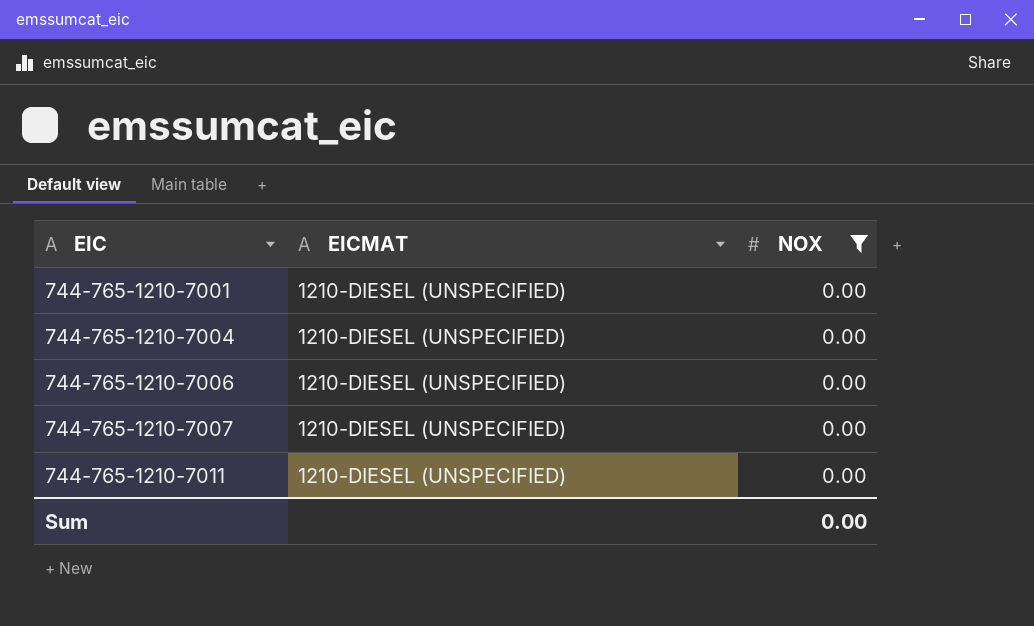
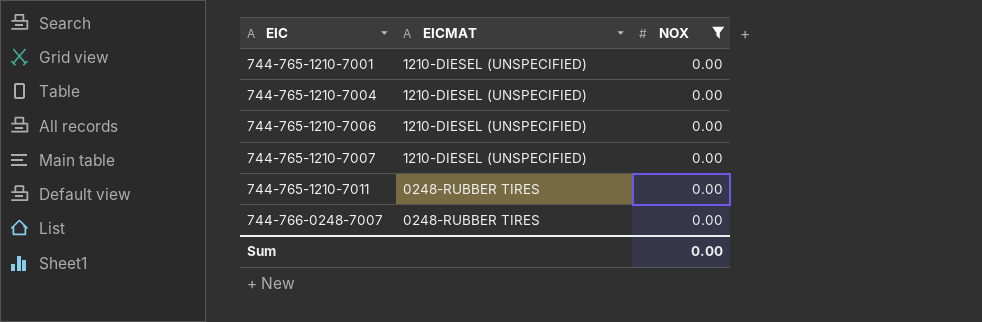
744-765-1210-7011 | EICMAT: 1210-DIESEL (UNSPECIFIED) -> 0248-RUBBER TIRES
row 744-766-0248-7007: none -> 0248-RUBBER TIRES | 0.00

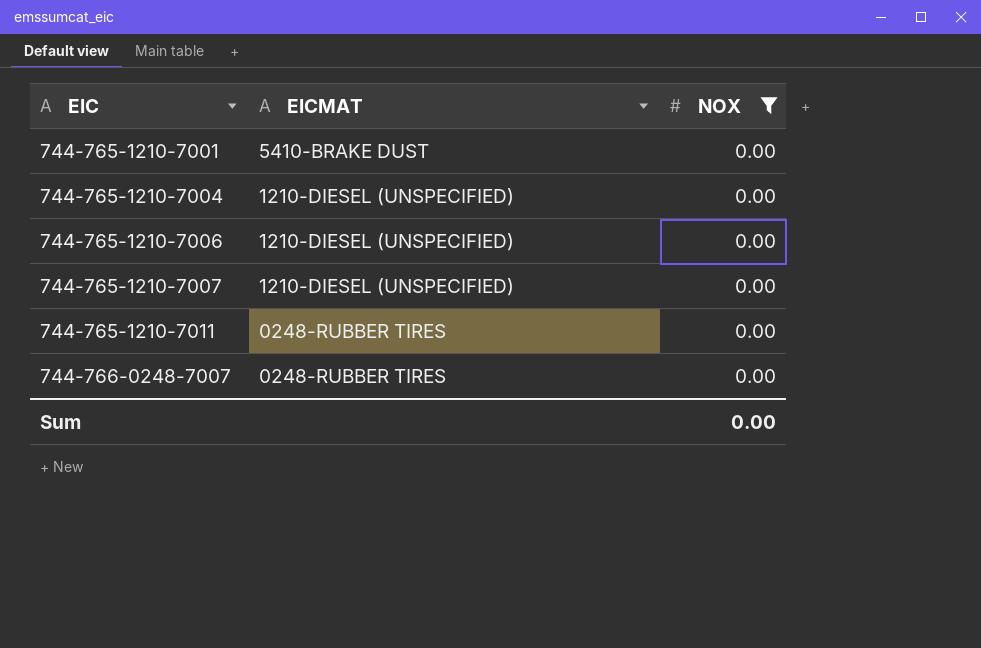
744-765-1210-7001 | EICMAT: 1210-DIESEL (UNSPECIFIED) -> 5410-BRAKE DUST

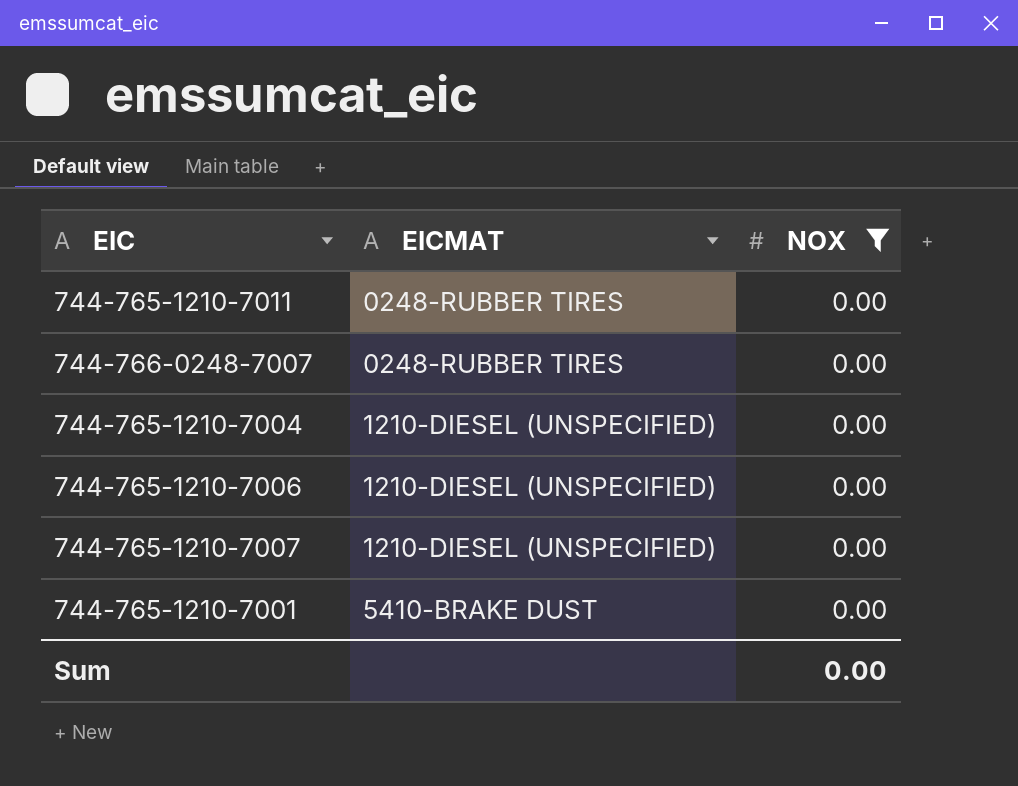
row order: EIC ascending -> EICMAT ascending

